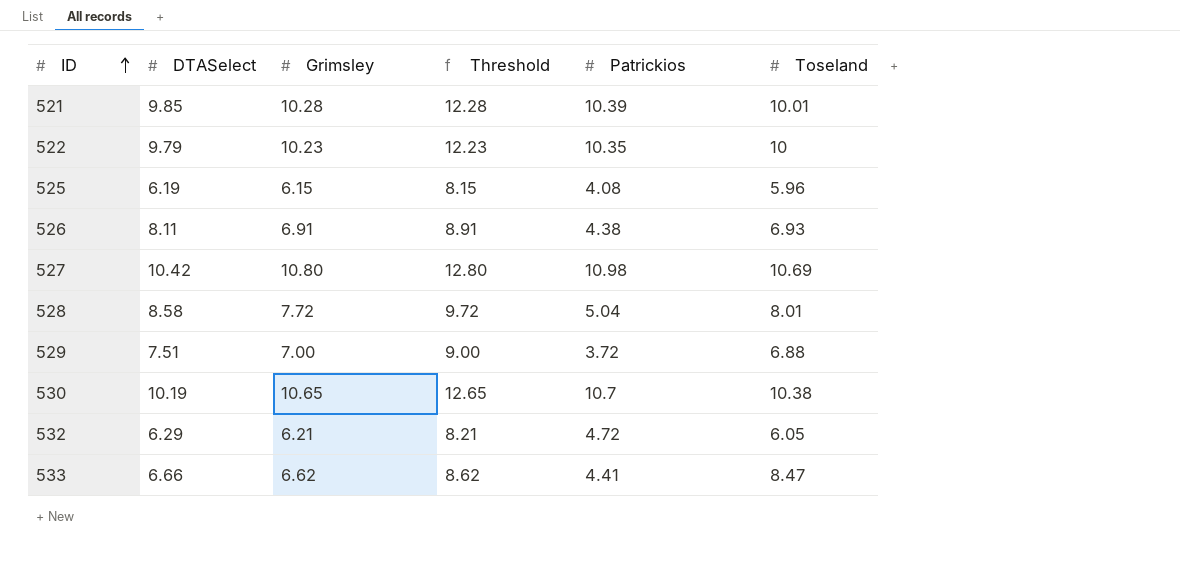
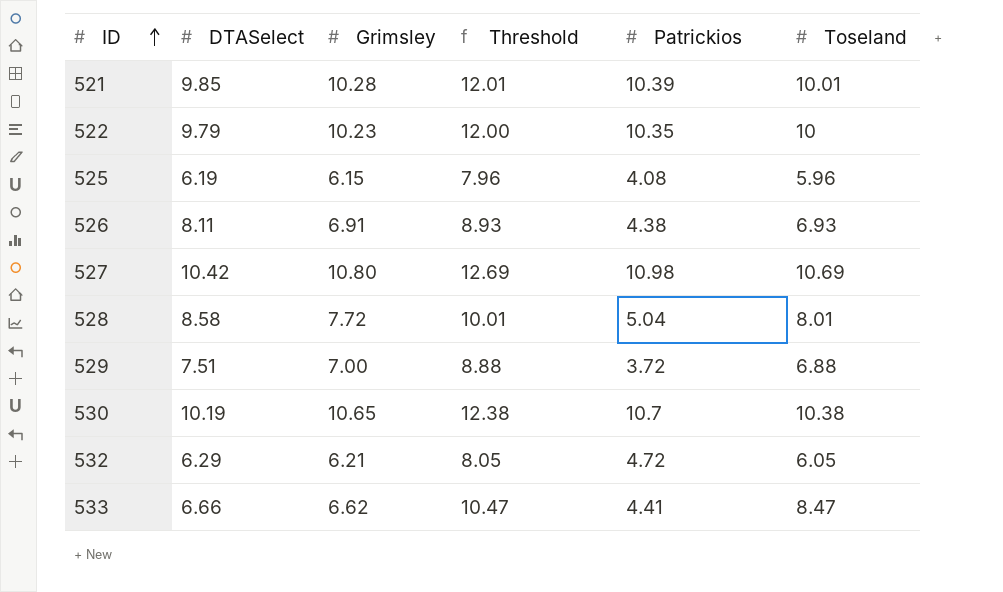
column Threshold | formula: [Grimsley] + 2 -> [Toseland] + 2

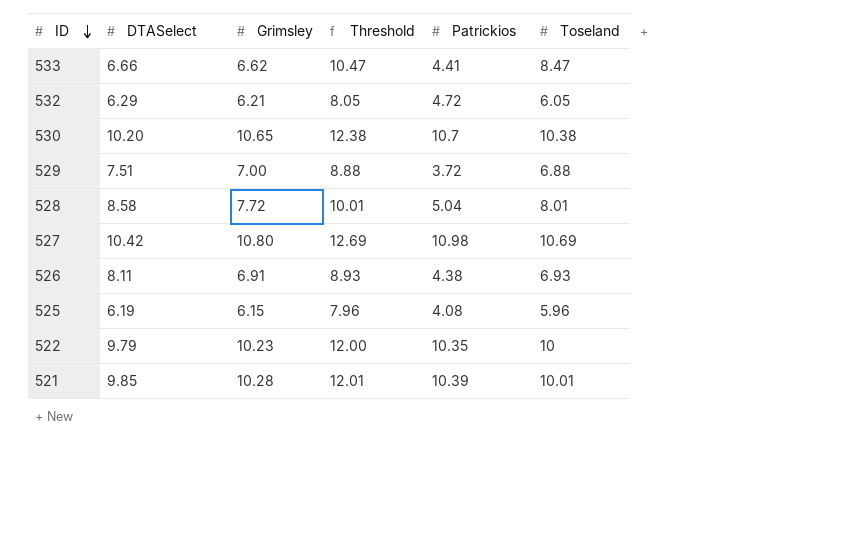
row order: ID ascending -> ID descending
530 | DTASelect: 10.19 -> 10.20

